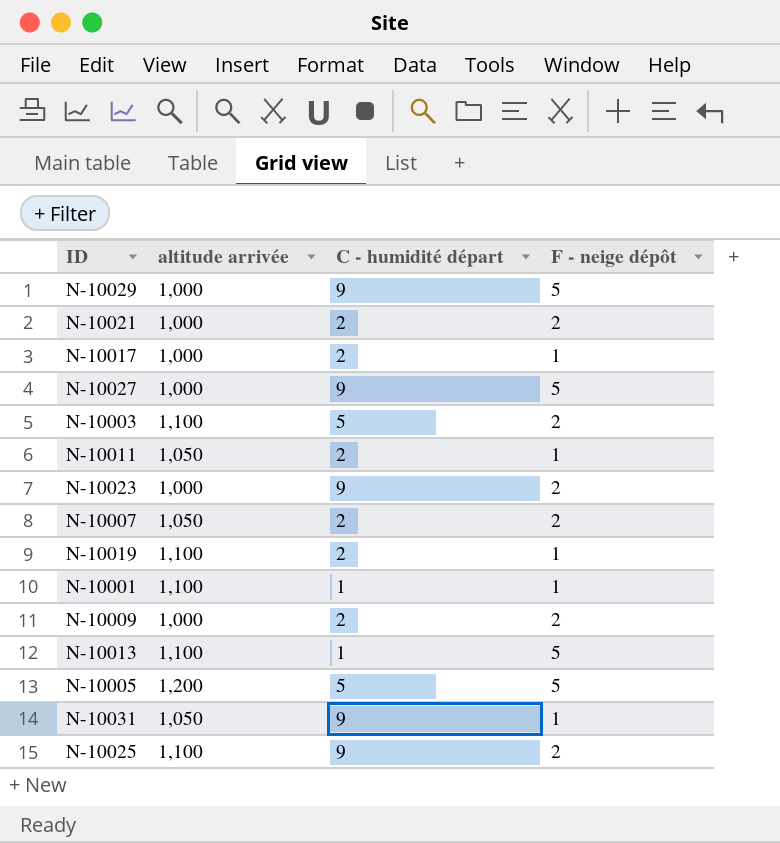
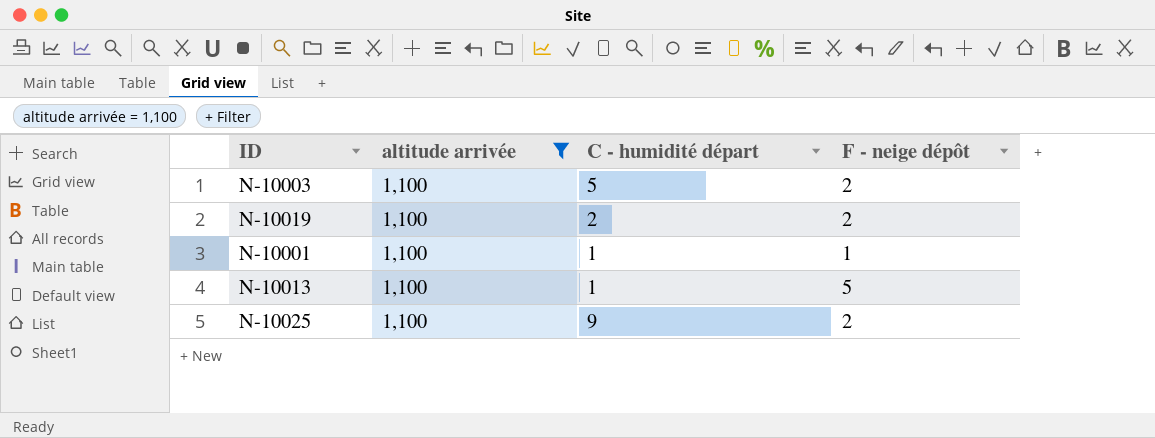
filter: none -> altitude arrivée = 1,100
N-10019 | F - neige dépôt: 1 -> 2

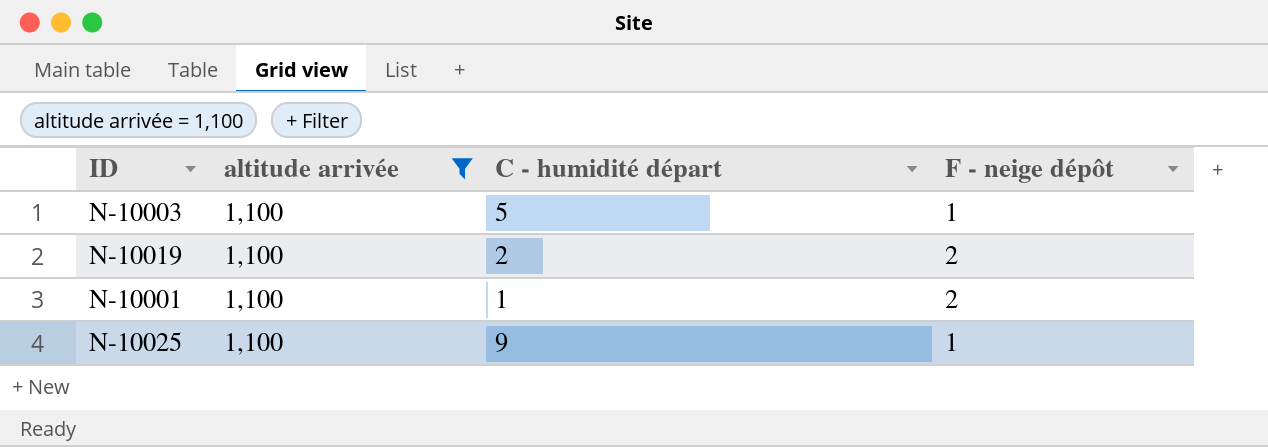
row N-10013: 1,100 | 1 | 5 -> none
N-10003 | F - neige dépôt: 2 -> 1
N-10001 | F - neige dépôt: 1 -> 2
N-10025 | F - neige dépôt: 2 -> 1

